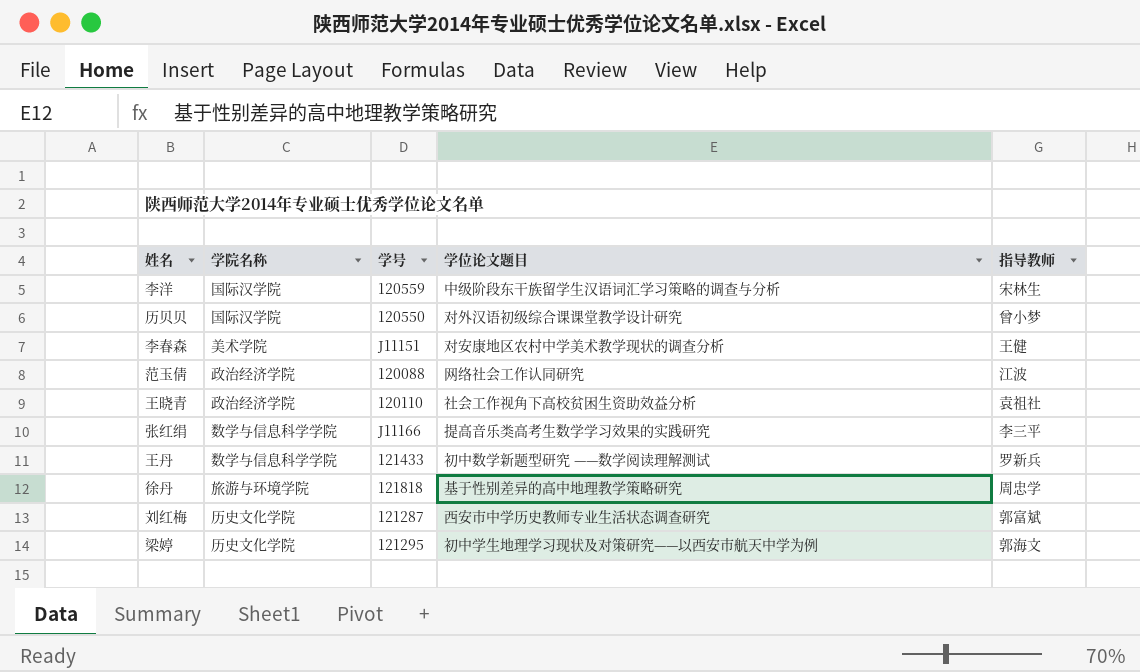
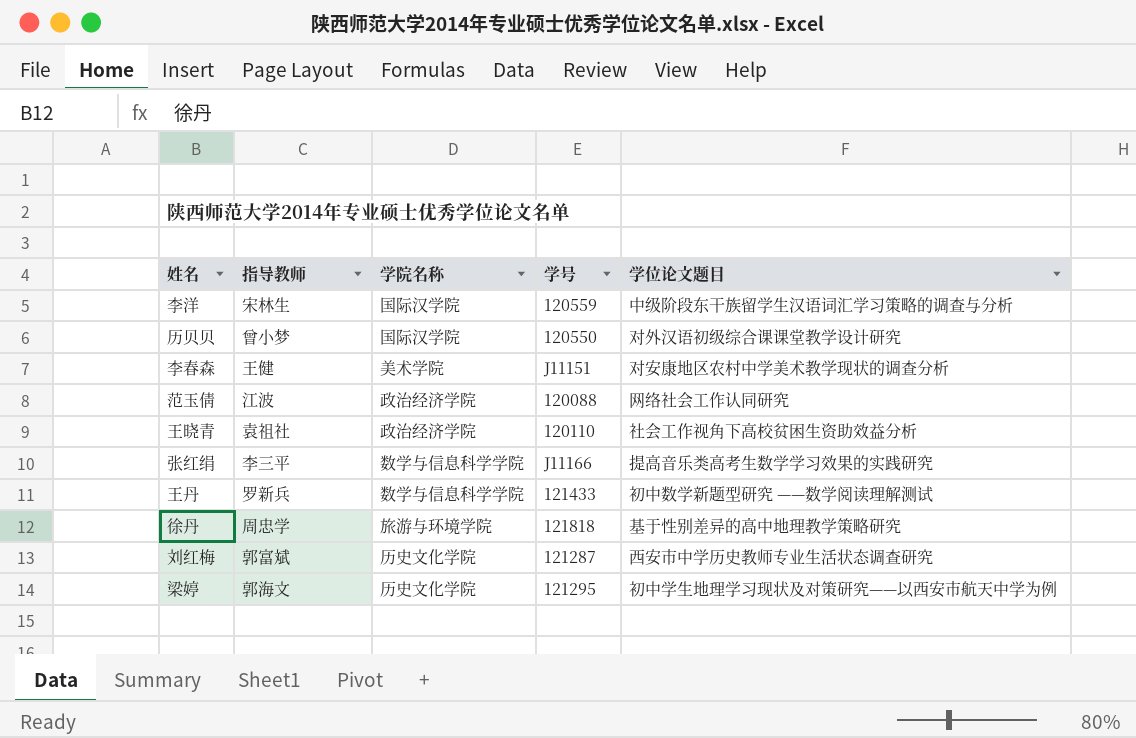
column 指导教师 | position: 5 -> 2

